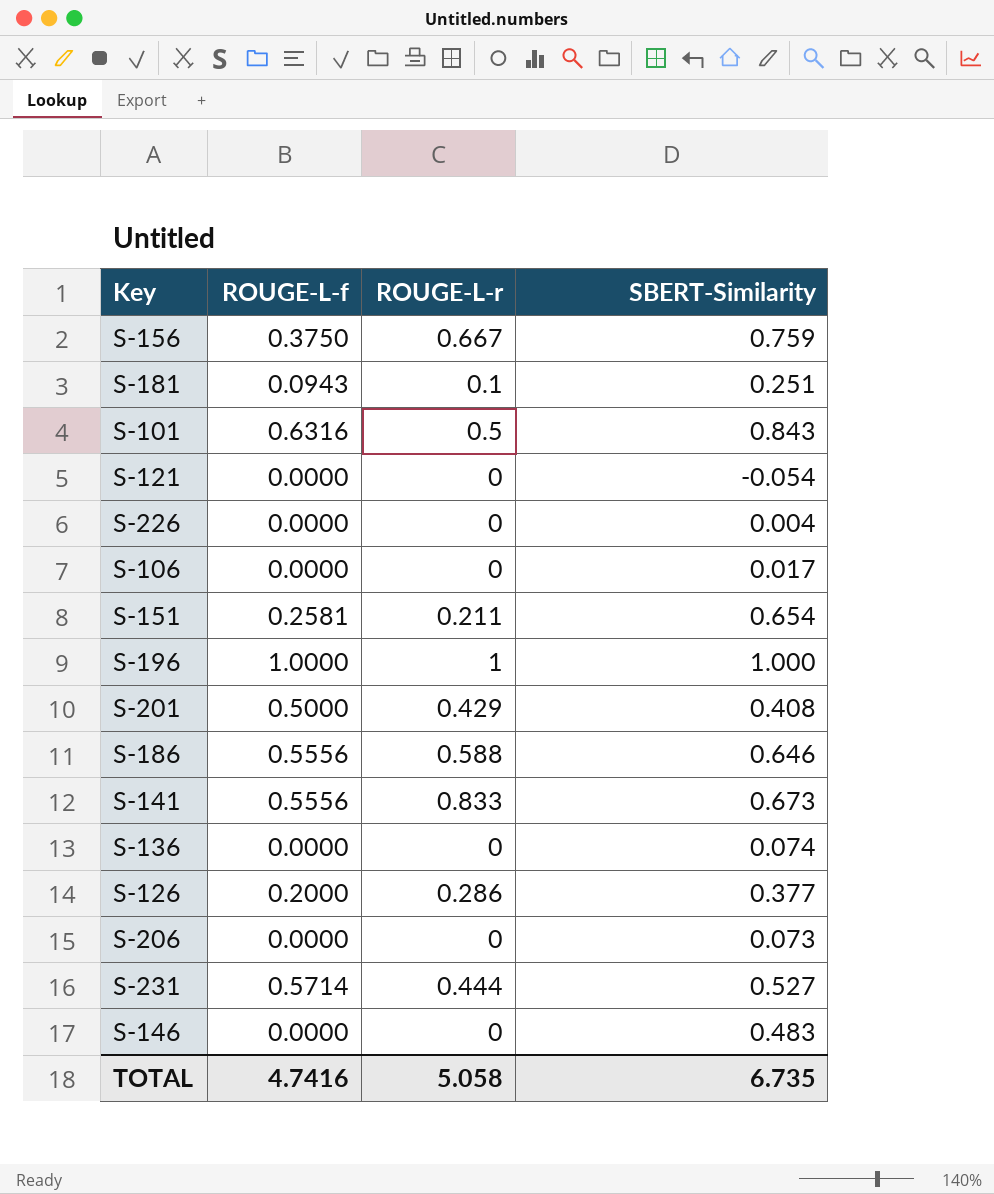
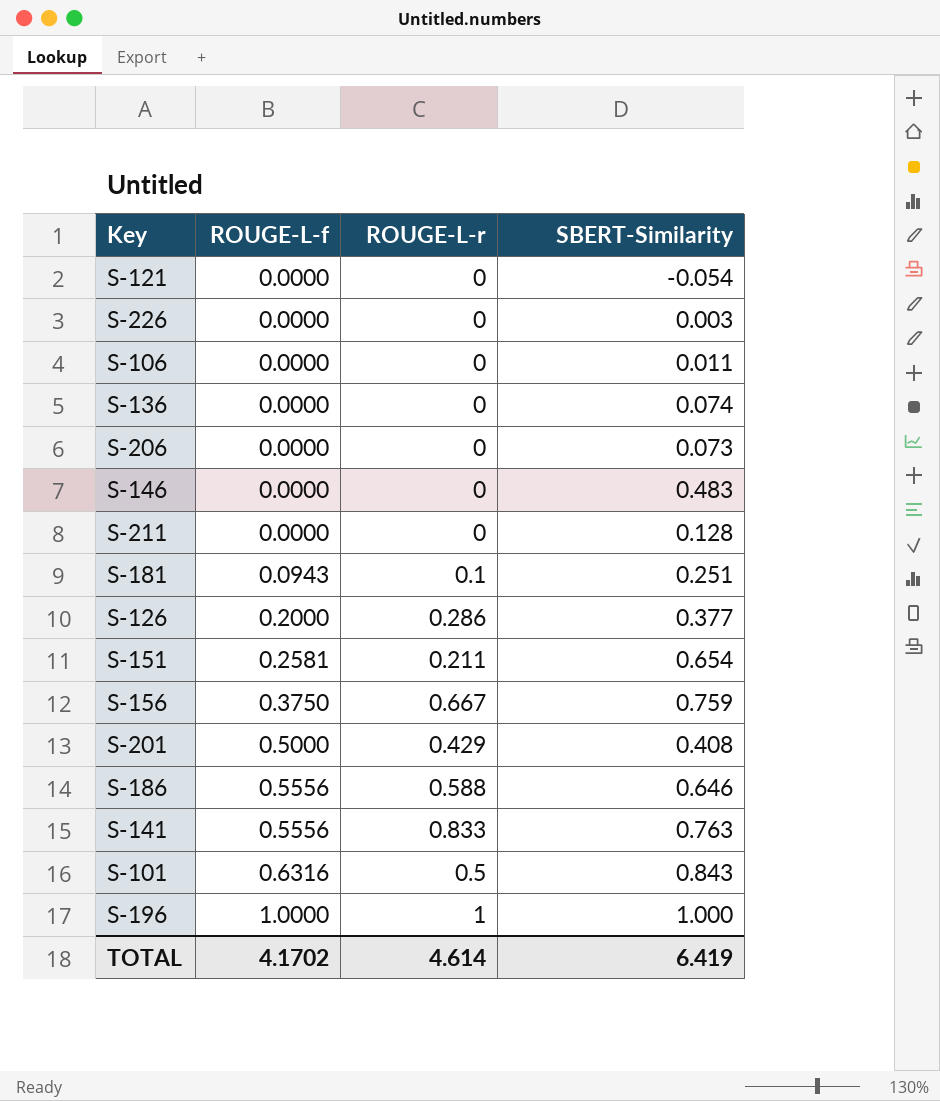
row order: none -> ROUGE-L-f ascending
row S-231: 0.5714 | 0.444 | 0.527 -> none
S-226 | SBERT-Similarity: 0.004 -> 0.003
S-106 | SBERT-Similarity: 0.017 -> 0.011
row S-211: none -> 0.0000 | 0 | 0.128
S-141 | SBERT-Similarity: 0.673 -> 0.763
TOTAL | ROUGE-L-f: 4.7416 -> 4.1702
TOTAL | ROUGE-L-r: 5.058 -> 4.614
TOTAL | SBERT-Similarity: 6.735 -> 6.419

